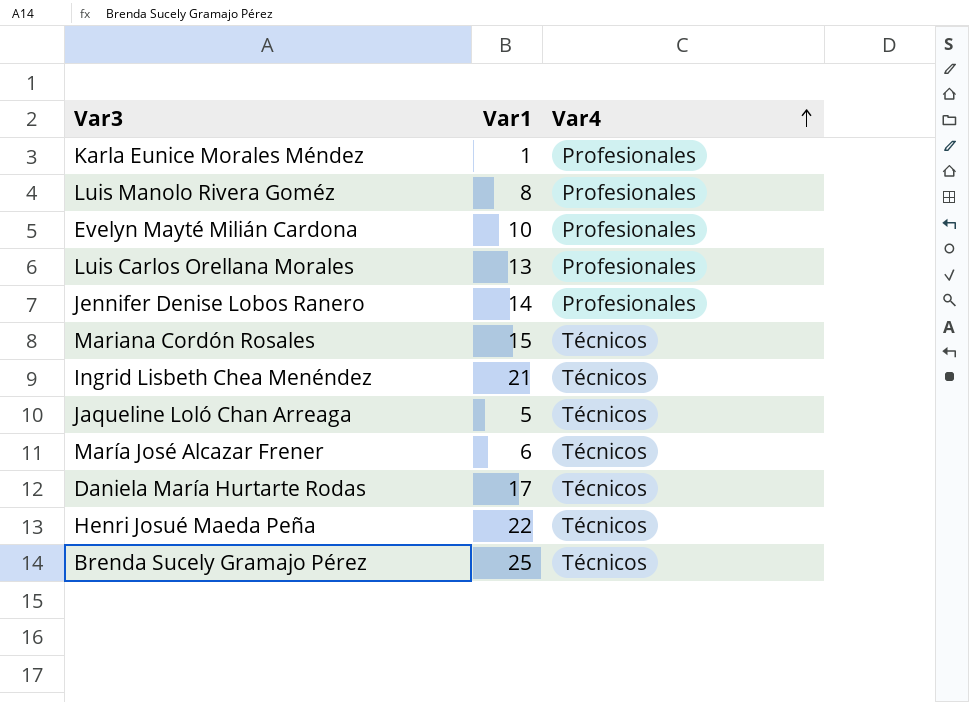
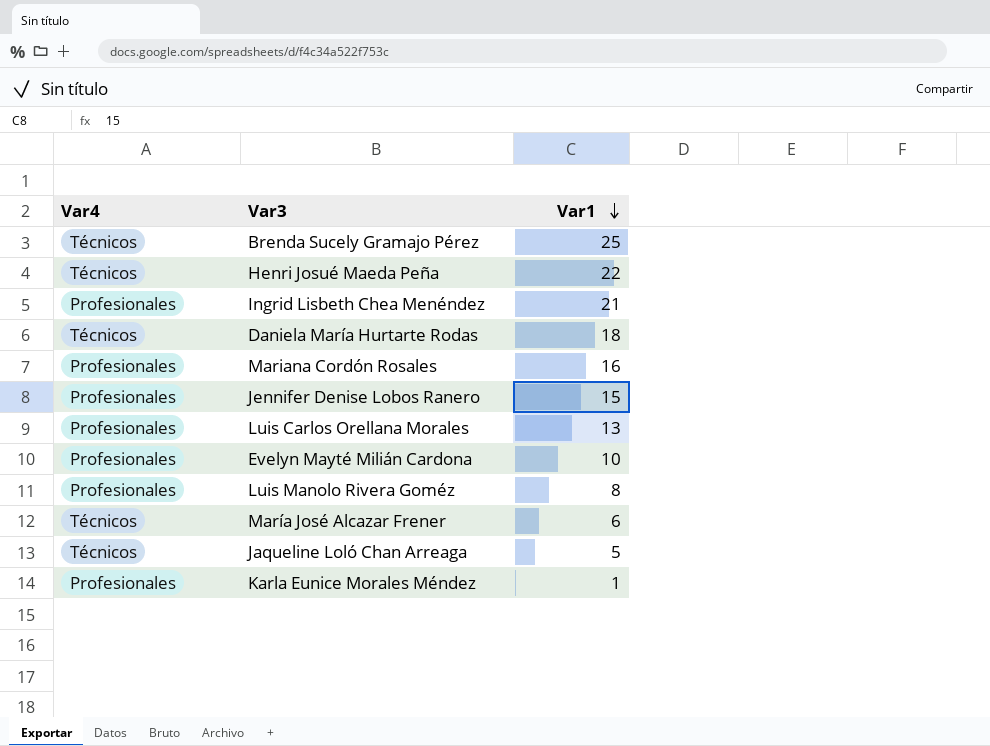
row order: Var4 ascending -> Var1 descending
column Var4 | position: 3 -> 1
Ingrid Lisbeth Chea Menéndez | Var4: Técnicos -> Profesionales
Daniela María Hurtarte Rodas | Var1: 17 -> 18
Mariana Cordón Rosales | Var4: Técnicos -> Profesionales
Mariana Cordón Rosales | Var1: 15 -> 16
Jennifer Denise Lobos Ranero | Var1: 14 -> 15

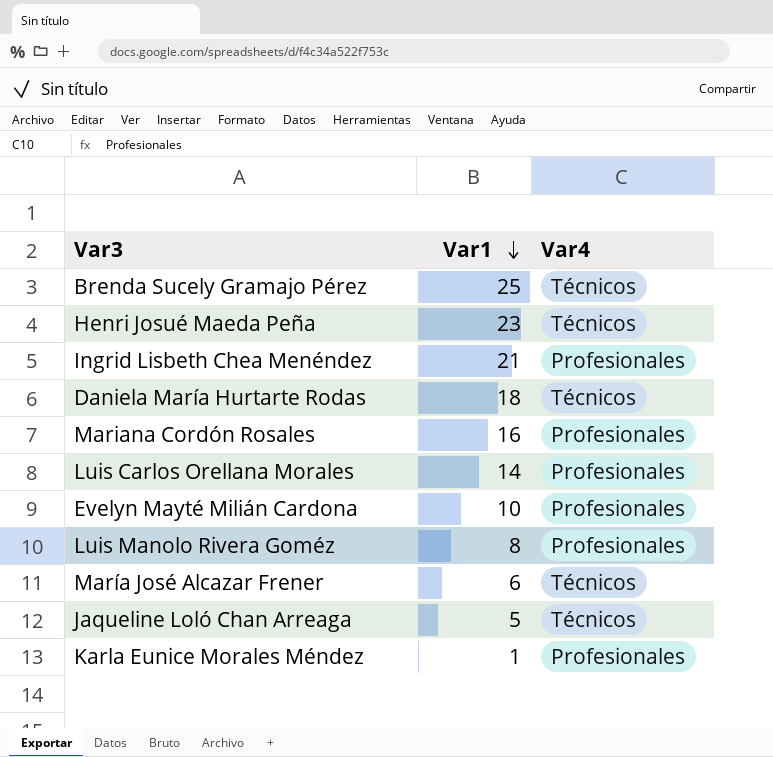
column Var4 | position: 1 -> 3
row Jennifer Denise Lobos Ranero: Profesionales | 15 -> none
Henri Josué Maeda Peña | Var1: 22 -> 23
Luis Carlos Orellana Morales | Var1: 13 -> 14

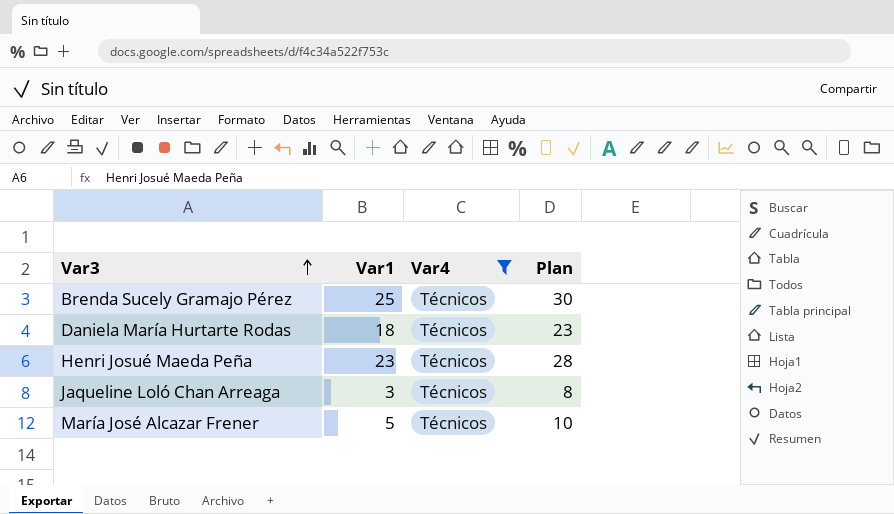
filter: none -> Var4 = Técnicos
row order: Var1 descending -> Var3 ascending
column Plan | formula: none -> [Var1] + 5
Jaqueline Loló Chan Arreaga | Var1: 5 -> 3
María José Alcazar Frener | Var1: 6 -> 5

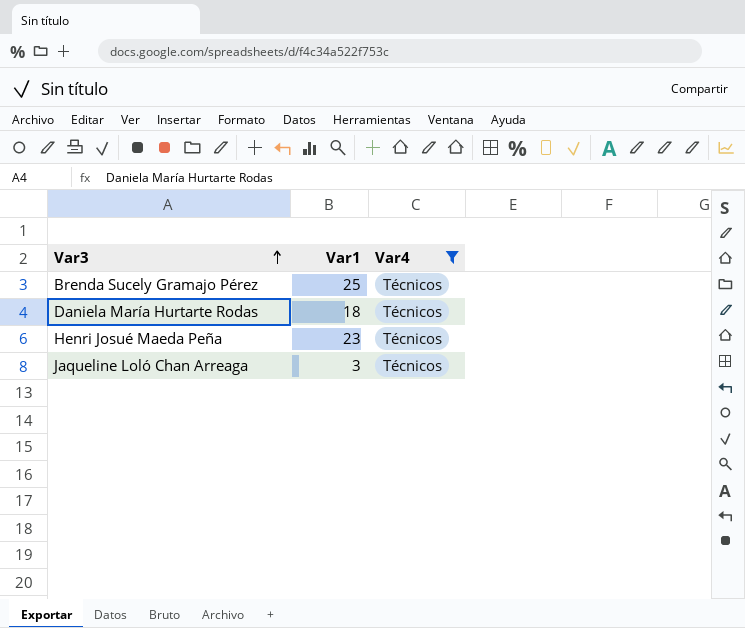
column Plan | formula: [Var1] + 5 -> none
row María José Alcazar Frener: 5 | Técnicos | 10 -> none

